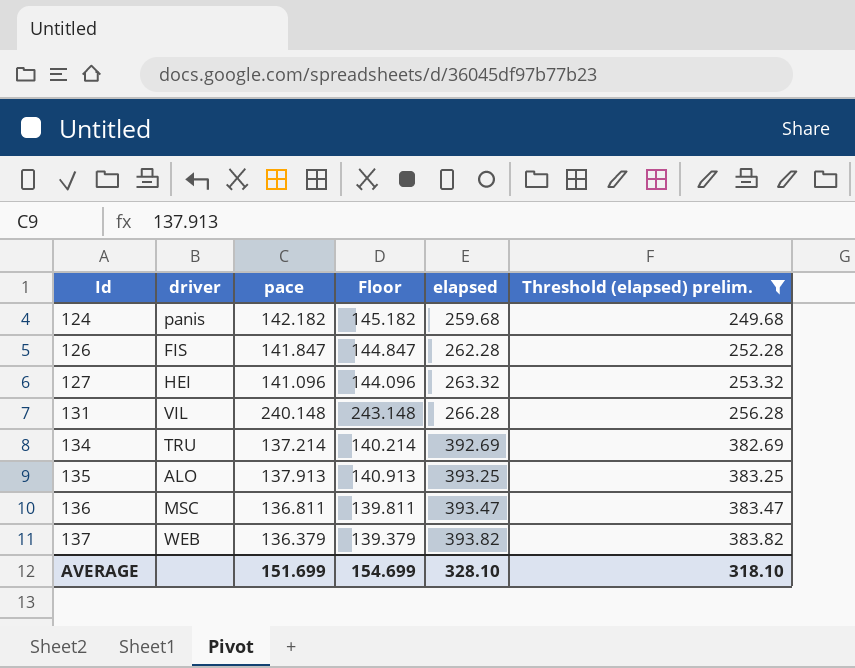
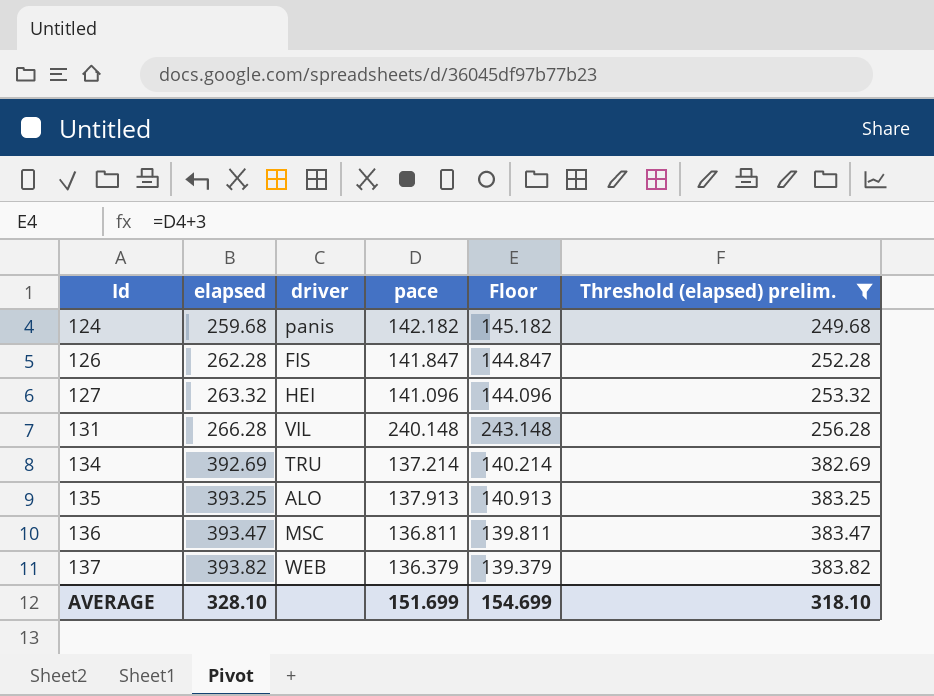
column elapsed | position: 5 -> 2

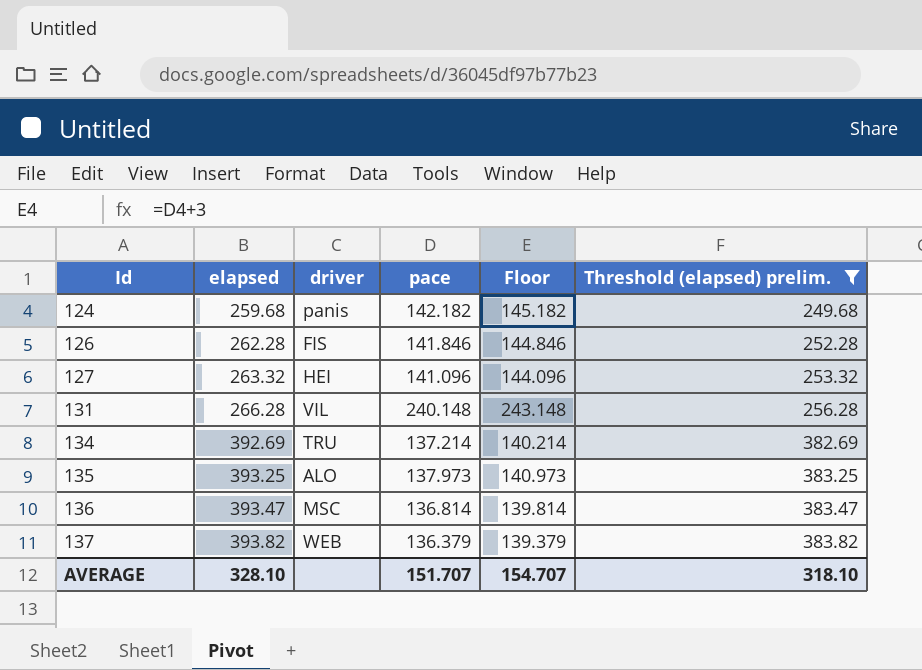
126 | pace: 141.847 -> 141.846
126 | Floor: 144.847 -> 144.846
135 | pace: 137.913 -> 137.973
135 | Floor: 140.913 -> 140.973
136 | pace: 136.811 -> 136.814
136 | Floor: 139.811 -> 139.814
AVERAGE | pace: 151.699 -> 151.707
AVERAGE | Floor: 154.699 -> 154.707

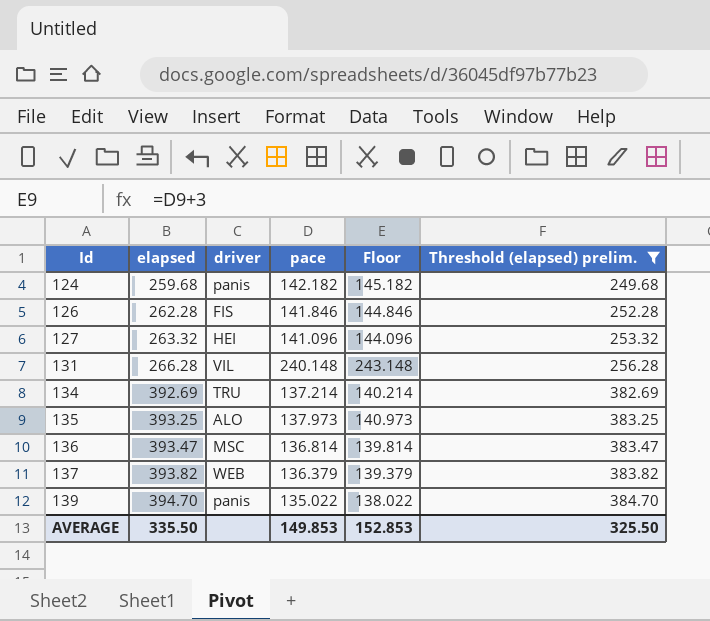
row 139: none -> 394.70 | panis | 135.022 | 138.022 | 384.70
AVERAGE | elapsed: 328.10 -> 335.50
AVERAGE | pace: 151.707 -> 149.853
AVERAGE | Floor: 154.707 -> 152.853
AVERAGE | Threshold (elapsed) prelim.: 318.10 -> 325.50

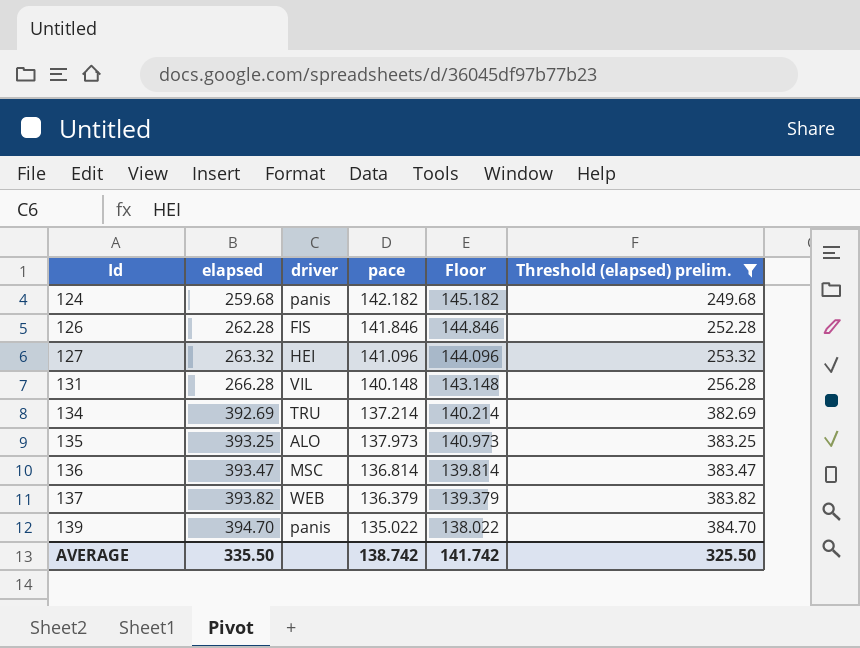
131 | pace: 240.148 -> 140.148
131 | Floor: 243.148 -> 143.148
AVERAGE | pace: 149.853 -> 138.742
AVERAGE | Floor: 152.853 -> 141.742

